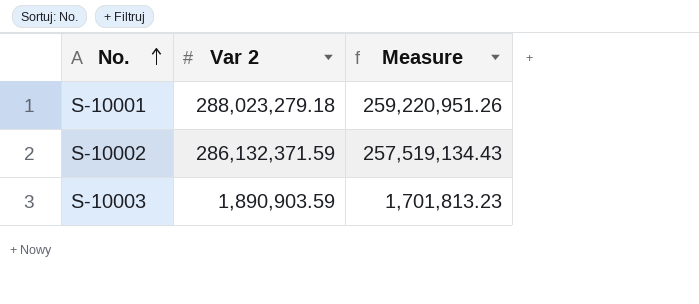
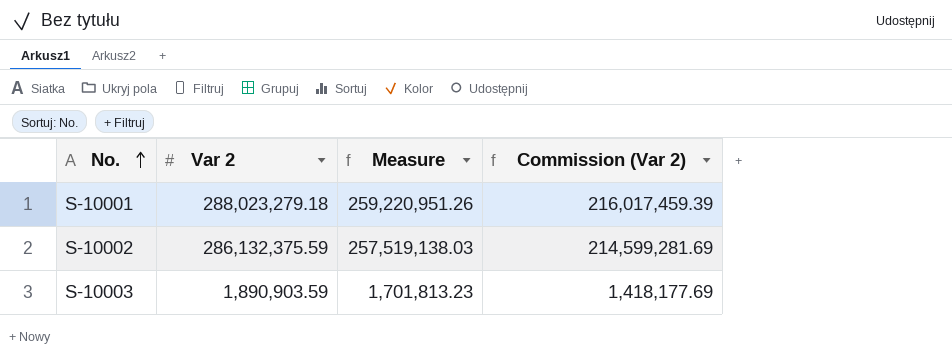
column Commission (Var 2) | formula: none -> [Var 2] * 0.75
S-10002 | Var 2: 286,132,371.59 -> 286,132,375.59
S-10002 | Measure: 257,519,134.43 -> 257,519,138.03

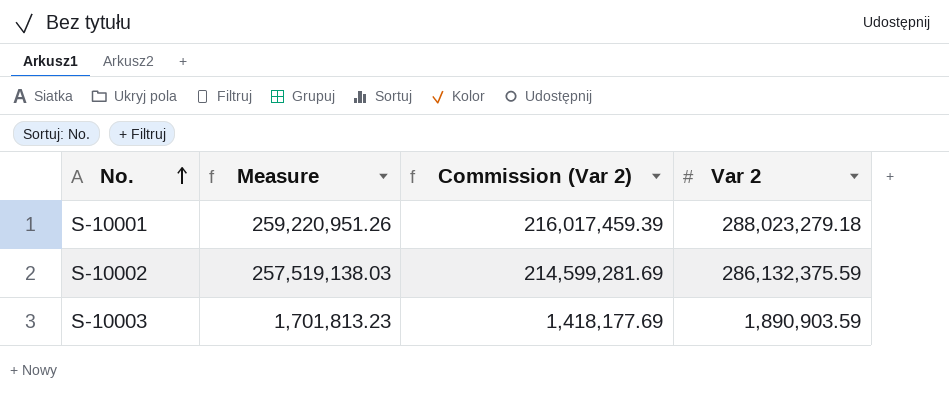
column Var 2 | position: 2 -> 4

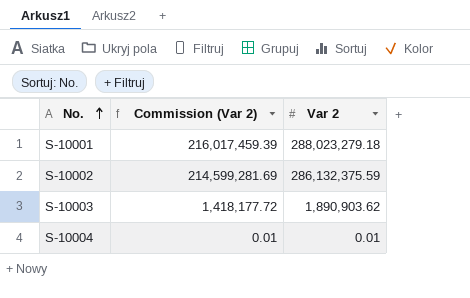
column Measure | formula: [Var 2] * 0.9 -> none
S-10003 | Commission (Var 2): 1,418,177.69 -> 1,418,177.72
S-10003 | Var 2: 1,890,903.59 -> 1,890,903.62
row S-10004: none -> 0.01 | 0.01

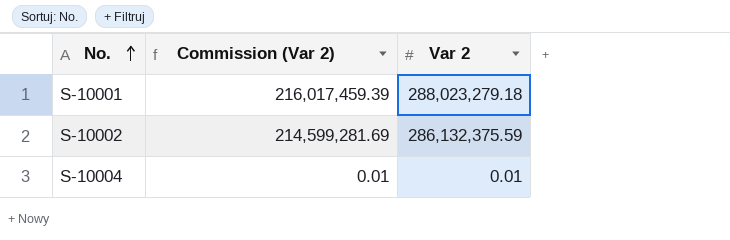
row S-10003: 1,418,177.72 | 1,890,903.62 -> none

